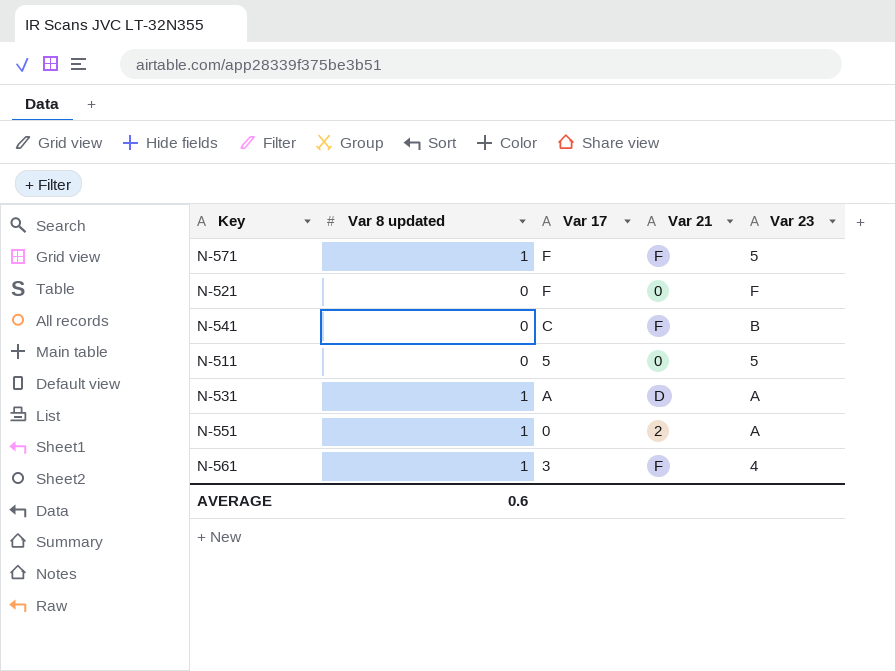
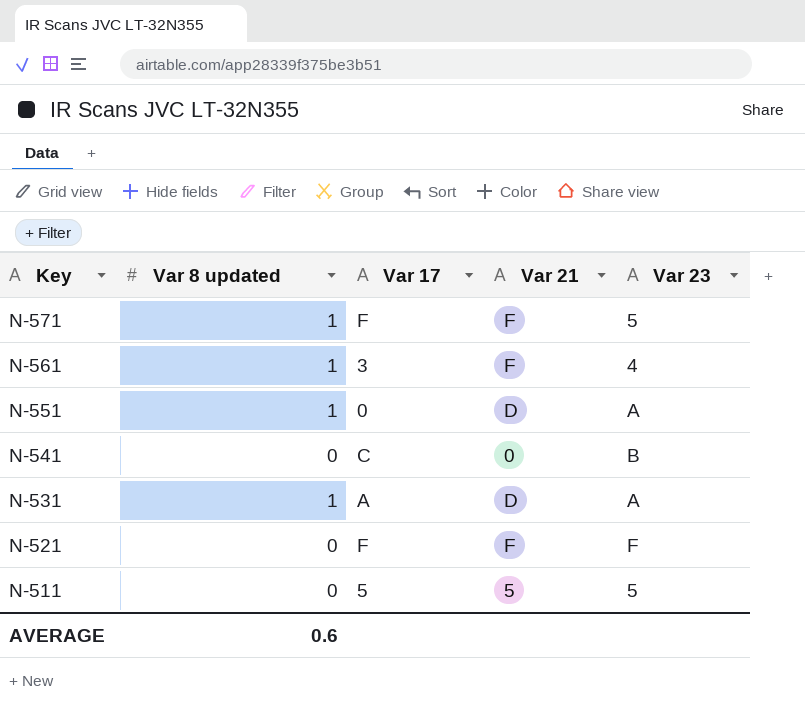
row order: none -> Key descending
N-551 | Var 21: 2 -> D
N-541 | Var 21: F -> 0
N-521 | Var 21: 0 -> F
N-511 | Var 21: 0 -> 5

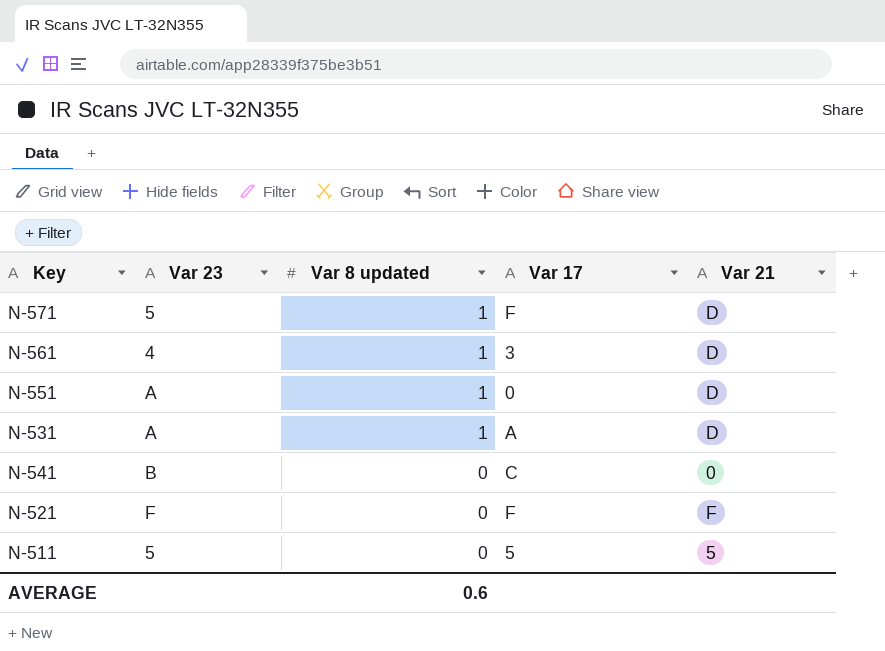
row order: Key descending -> Var 8 updated descending
column Var 23 | position: 5 -> 2
N-571 | Var 21: F -> D
N-561 | Var 21: F -> D

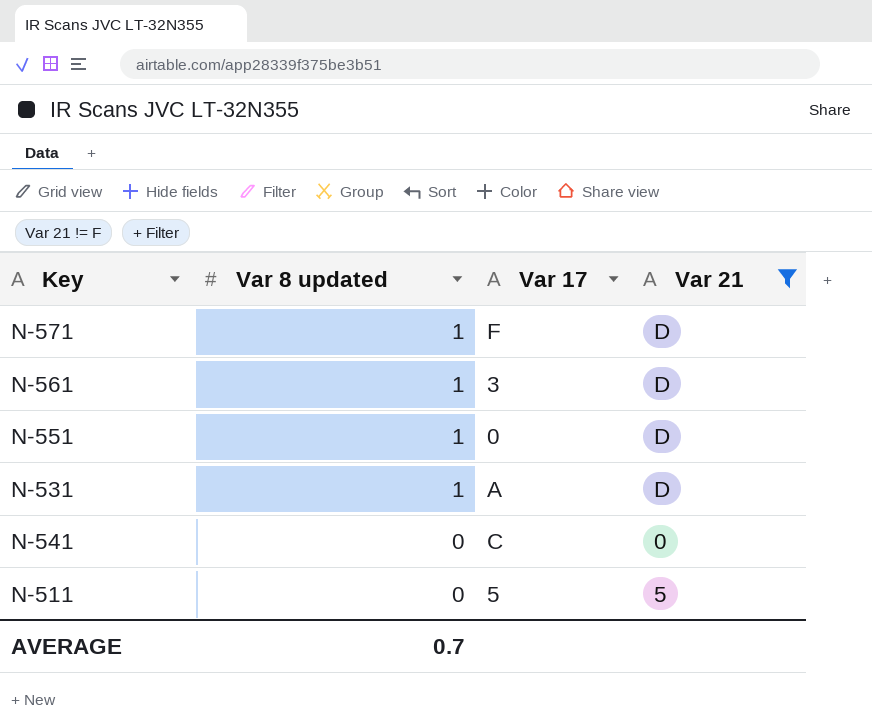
filter: none -> Var 21 != F
column Var 23 | position: 2 -> none
AVERAGE | Var 8 updated: 0.6 -> 0.7

